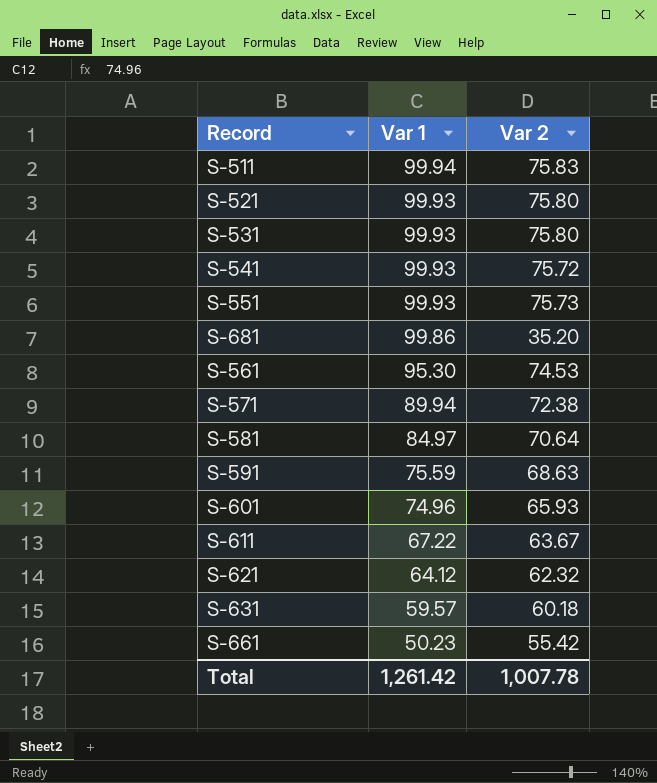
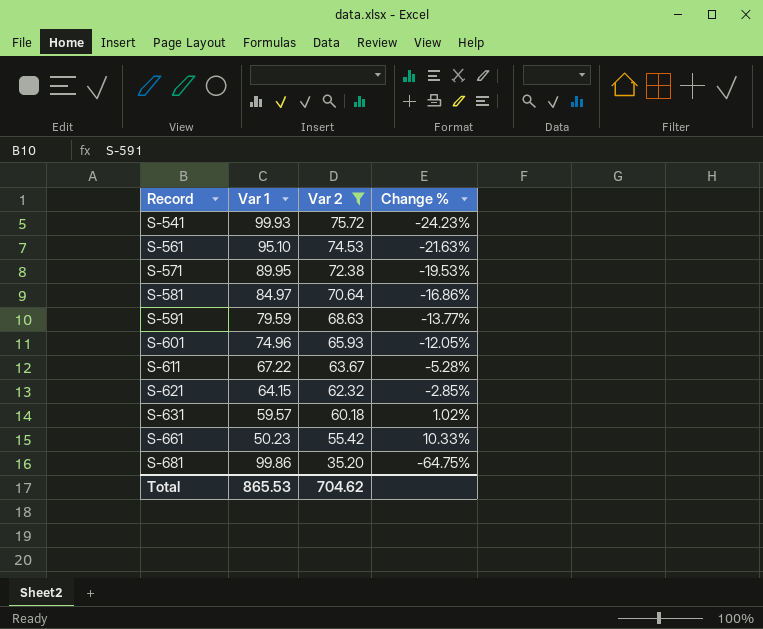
filter: none -> Var 2 <= 75.72
row order: Var 1 descending -> Record ascending
column Change % | formula: none -> ([Var 2] - [Var 1]) / [Var 1]
S-561 | Var 1: 95.30 -> 95.10
S-571 | Var 1: 89.94 -> 89.95
S-591 | Var 1: 75.59 -> 79.59
S-621 | Var 1: 64.12 -> 64.15
Total | Var 1: 1,261.42 -> 865.53
Total | Var 2: 1,007.78 -> 704.62

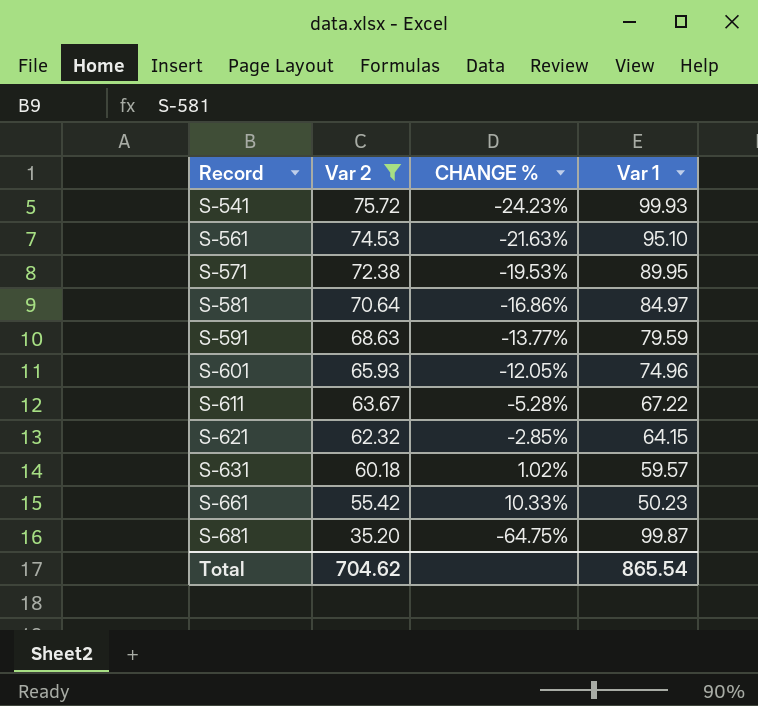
column name: Change % -> CHANGE %
column Var 1 | position: 2 -> 4
S-681 | Var 1: 99.86 -> 99.87
Total | Var 1: 865.53 -> 865.54

